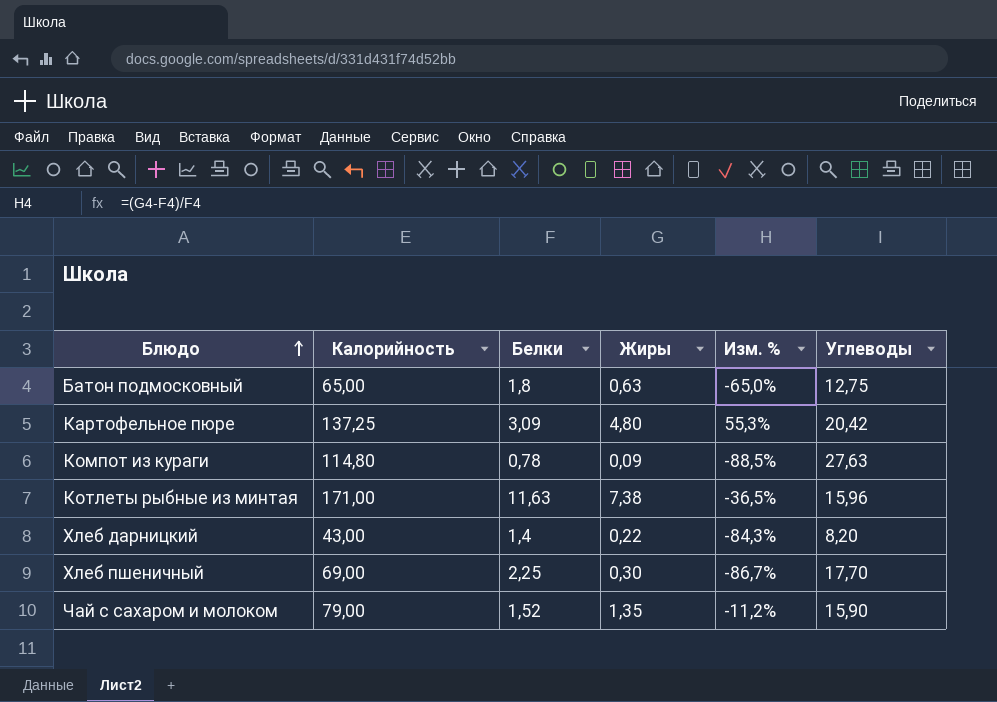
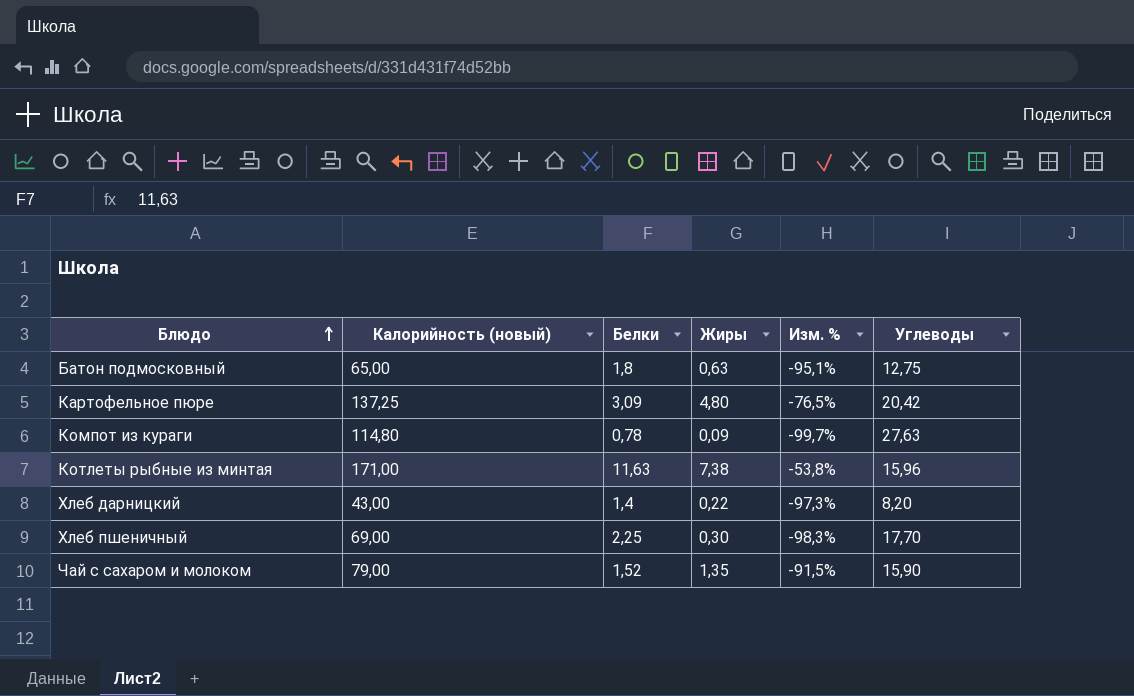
column name: Калорийность -> Калорийность (новый)
column Изм. % | formula: ([Жиры] - [Белки]) / [Белки] -> ([Жиры] - [Углеводы]) / [Углеводы]

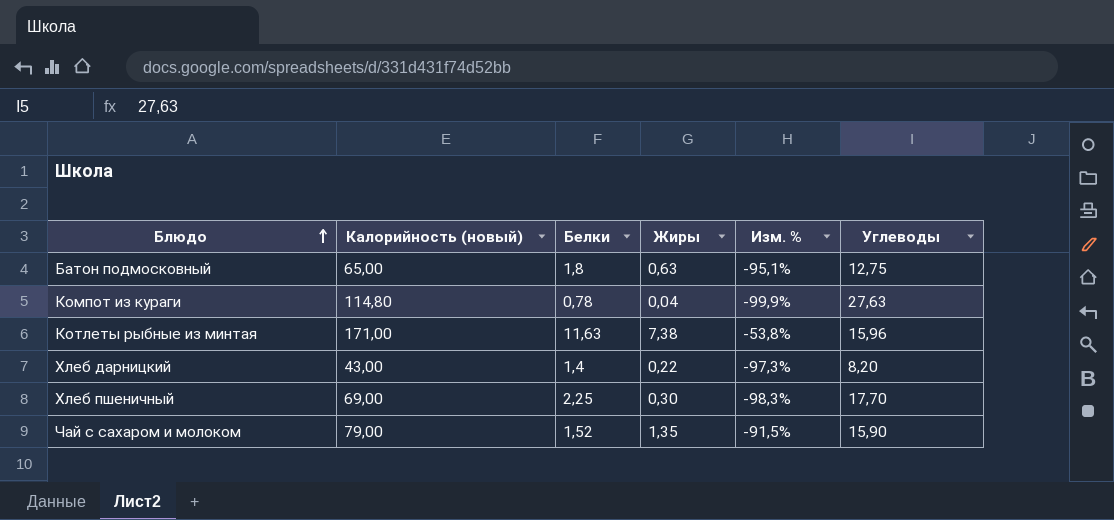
row Картофельное пюре: 137,25 | 3,09 | 4,80 | -76,5% | 20,42 -> none
Компот из кураги | Жиры: 0,09 -> 0,04
Компот из кураги | Изм. %: -99,7% -> -99,9%

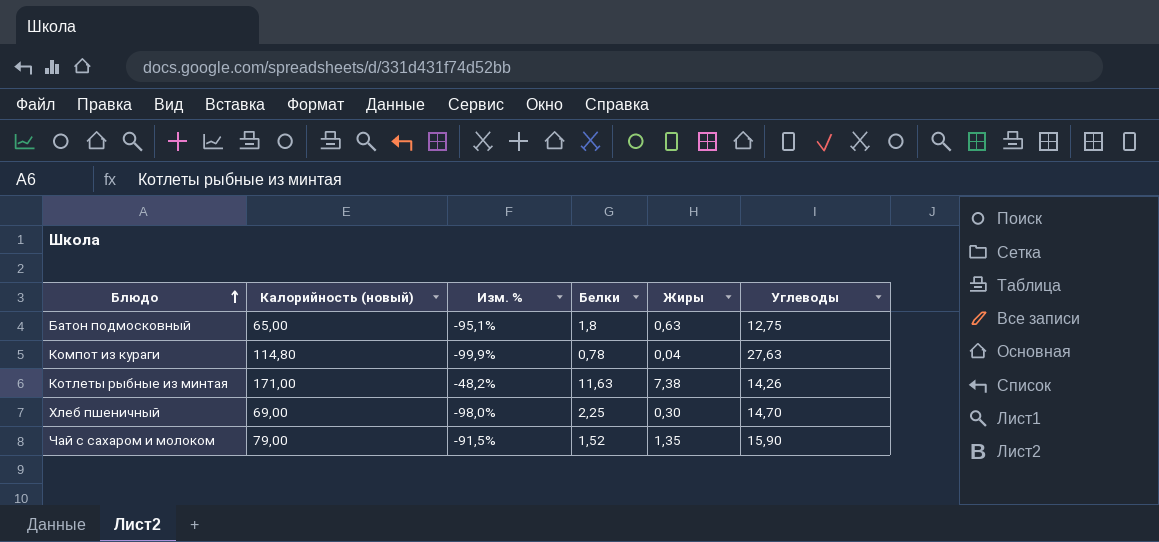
column Изм. % | position: 5 -> 3
row Хлеб дарницкий: 43,00 | 1,4 | 0,22 | -97,3% | 8,20 -> none
Котлеты рыбные из минтая | Изм. %: -53,8% -> -48,2%
Котлеты рыбные из минтая | Углеводы: 15,96 -> 14,26
Хлеб пшеничный | Изм. %: -98,3% -> -98,0%
Хлеб пшеничный | Углеводы: 17,70 -> 14,70

